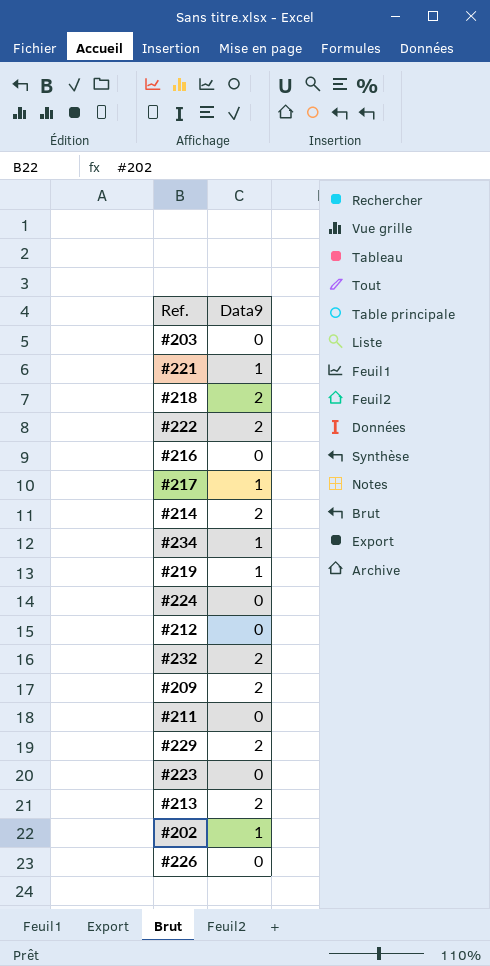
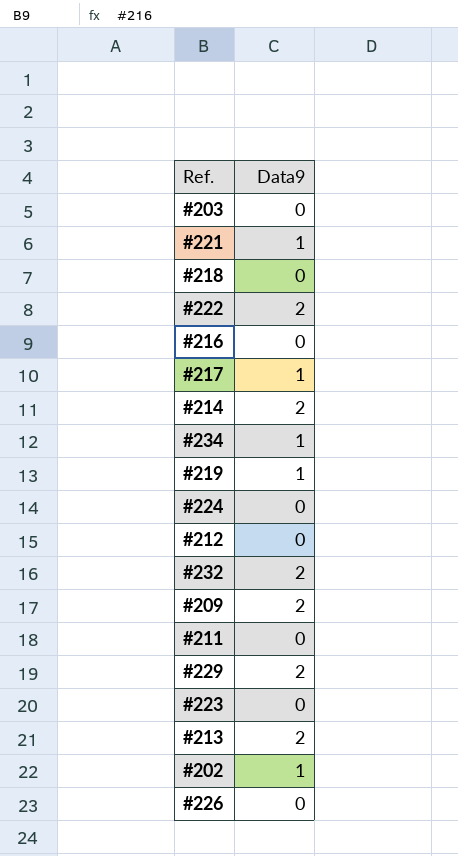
#218 | Data9: 2 -> 0

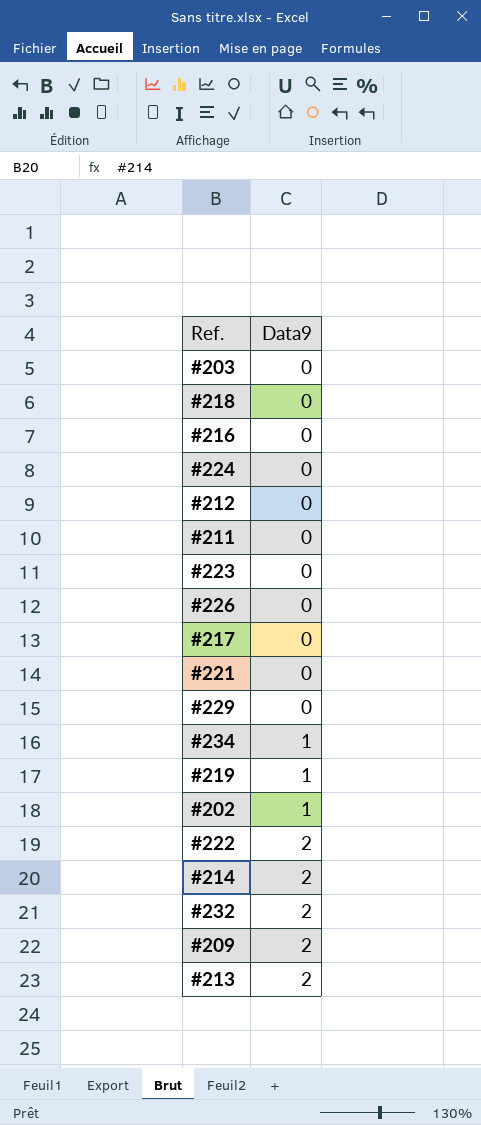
row order: none -> Data9 ascending
#217 | Data9: 1 -> 0
#221 | Data9: 1 -> 0
#229 | Data9: 2 -> 0

